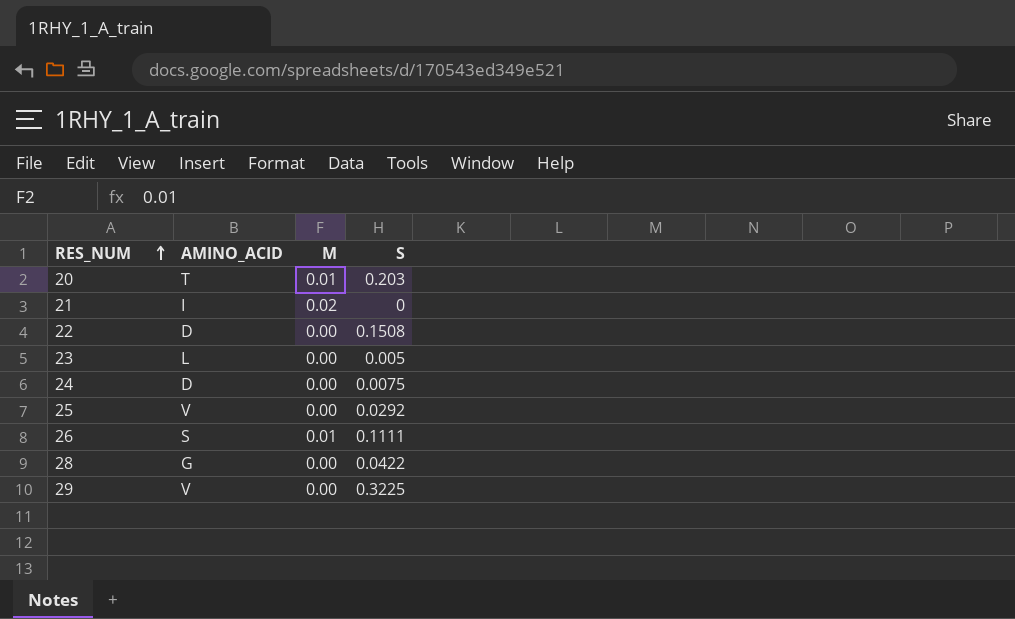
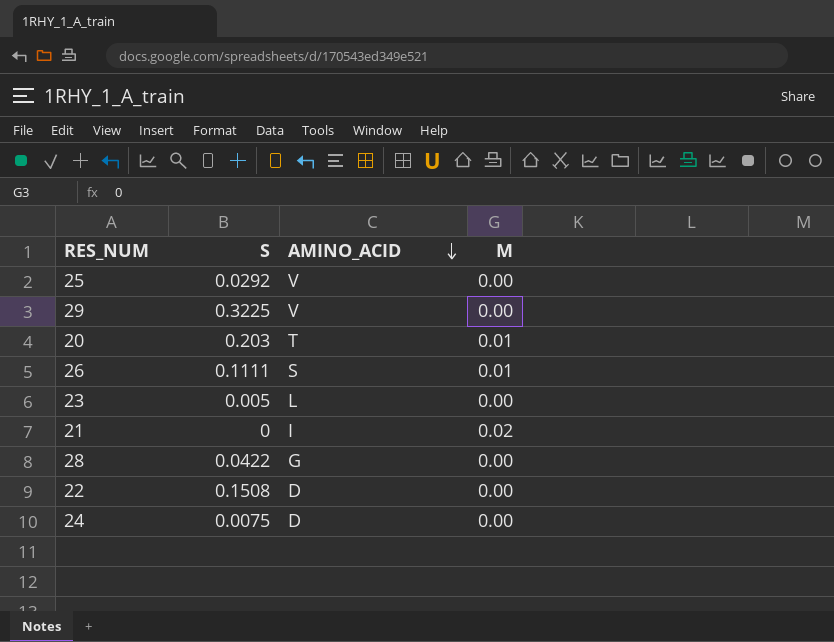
row order: RES_NUM ascending -> AMINO_ACID descending
column S | position: 4 -> 2

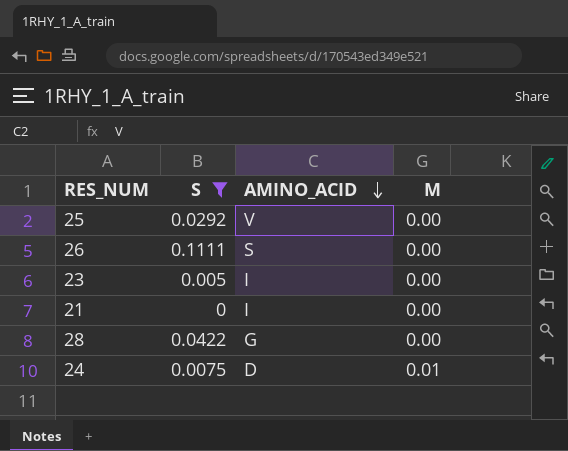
filter: none -> S <= 0.1111
26 | M: 0.01 -> 0.00
23 | AMINO_ACID: L -> I
21 | M: 0.02 -> 0.00
24 | M: 0.00 -> 0.01

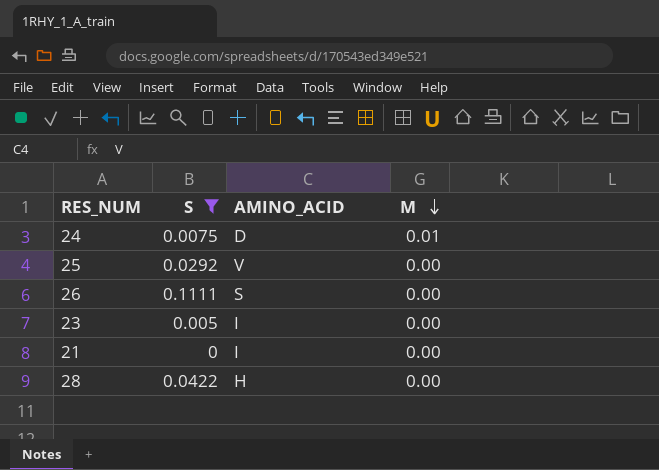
row order: AMINO_ACID descending -> M descending
28 | AMINO_ACID: G -> H

